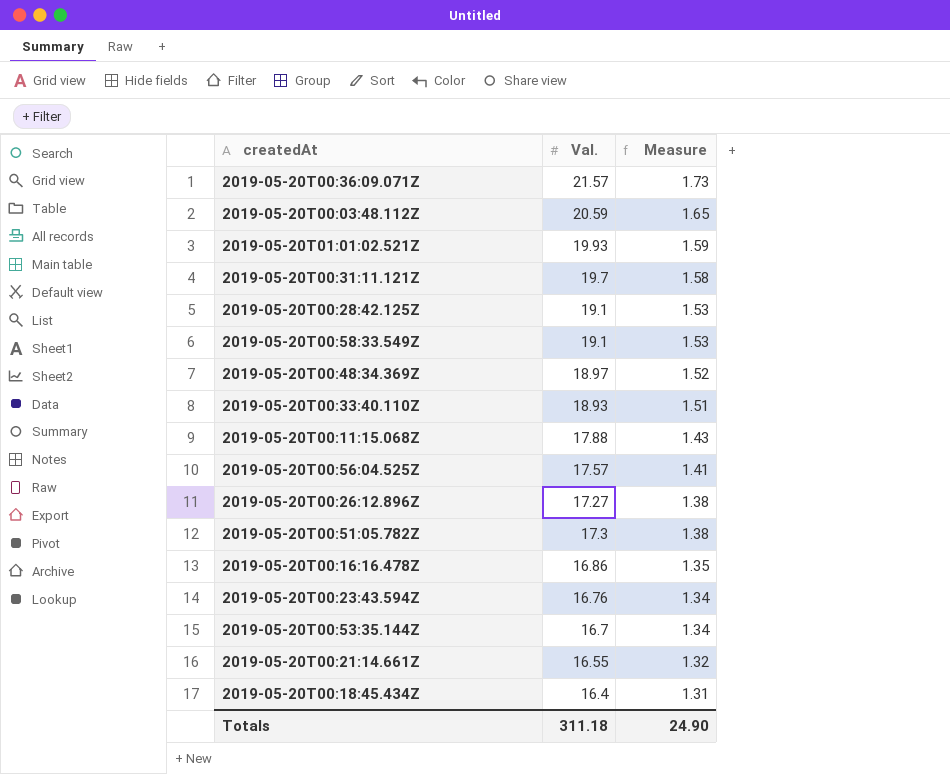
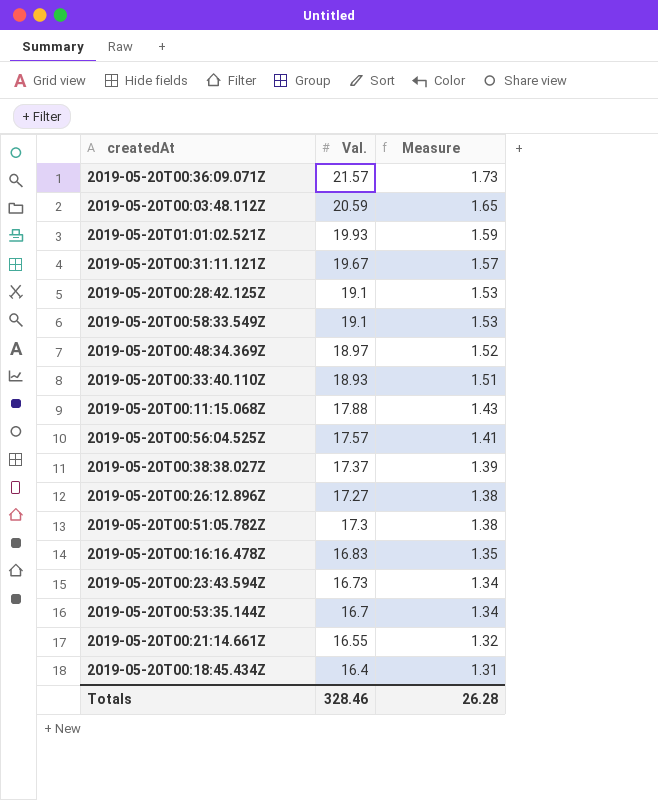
2019-05-20T00:31:11.121Z | Val.: 19.7 -> 19.67
2019-05-20T00:31:11.121Z | Measure: 1.58 -> 1.57
row 2019-05-20T00:38:38.027Z: none -> 17.37 | 1.39
2019-05-20T00:16:16.478Z | Val.: 16.86 -> 16.83
2019-05-20T00:23:43.594Z | Val.: 16.76 -> 16.73
Totals | Val.: 311.18 -> 328.46
Totals | Measure: 24.90 -> 26.28

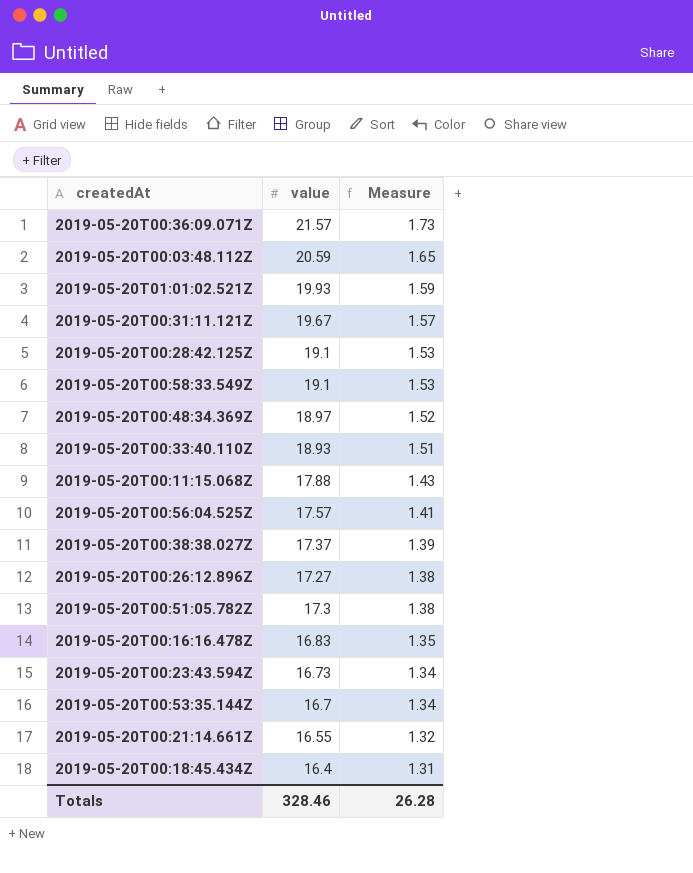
column name: Val. -> value

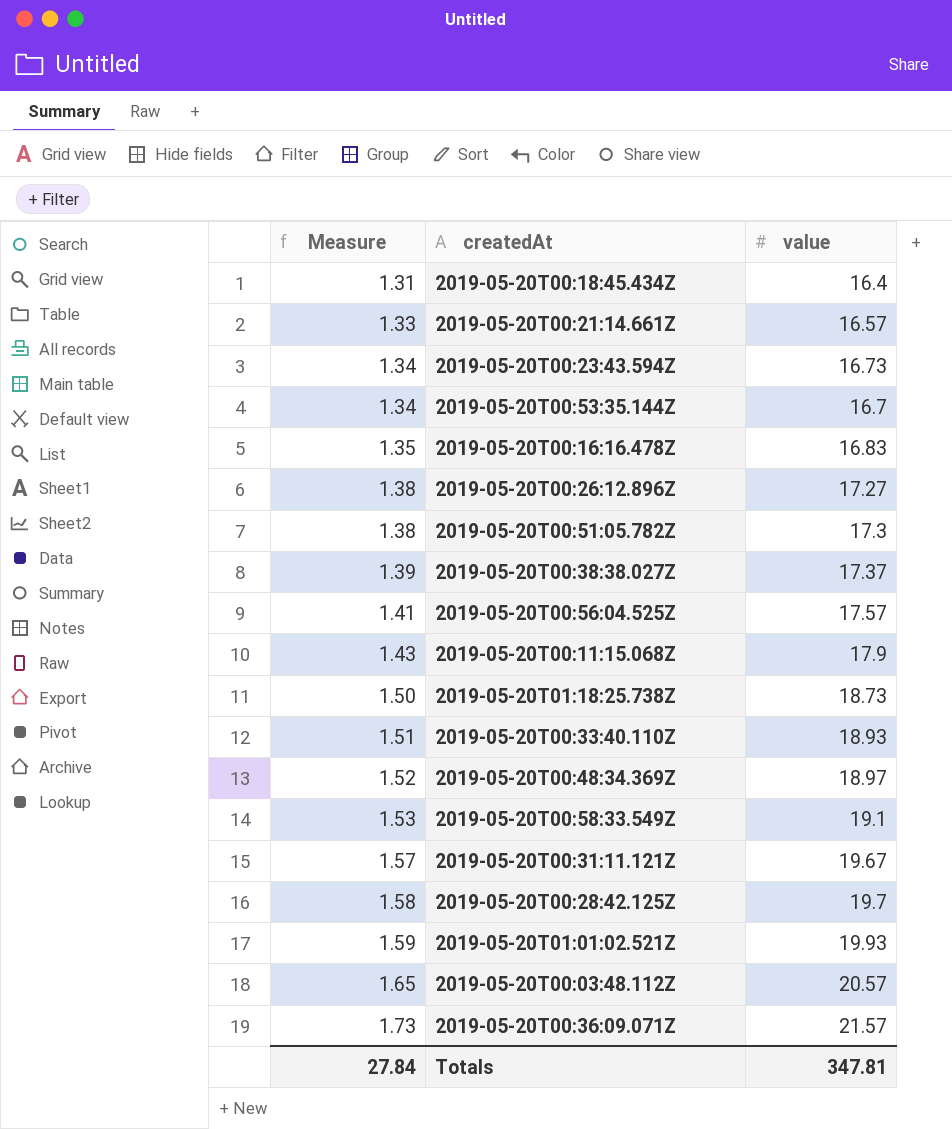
row order: Measure descending -> Measure ascending
column Measure | position: 3 -> 1
2019-05-20T00:21:14.661Z | Measure: 1.32 -> 1.33
2019-05-20T00:21:14.661Z | value: 16.55 -> 16.57
2019-05-20T00:11:15.068Z | value: 17.88 -> 17.9
row 2019-05-20T01:18:25.738Z: none -> 1.50 | 18.73
2019-05-20T00:28:42.125Z | Measure: 1.53 -> 1.58
2019-05-20T00:28:42.125Z | value: 19.1 -> 19.7
2019-05-20T00:03:48.112Z | value: 20.59 -> 20.57
Totals | Measure: 26.28 -> 27.84
Totals | value: 328.46 -> 347.81

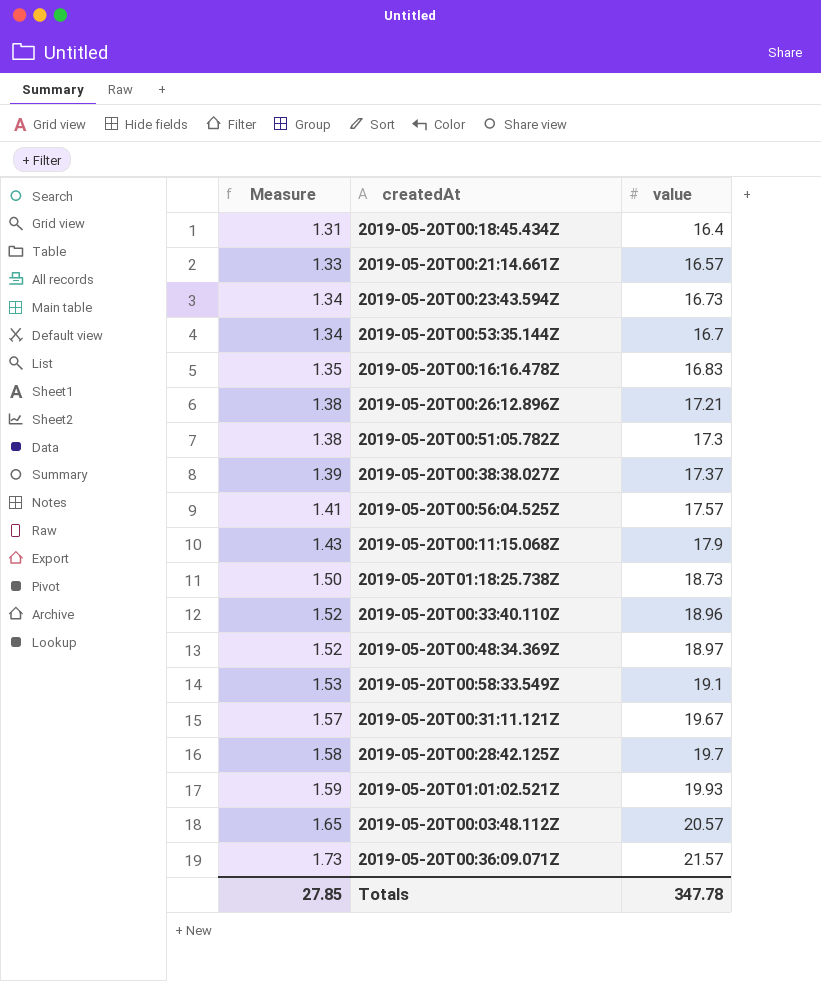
2019-05-20T00:26:12.896Z | value: 17.27 -> 17.21
2019-05-20T00:33:40.110Z | Measure: 1.51 -> 1.52
2019-05-20T00:33:40.110Z | value: 18.93 -> 18.96
Totals | Measure: 27.84 -> 27.85
Totals | value: 347.81 -> 347.78

